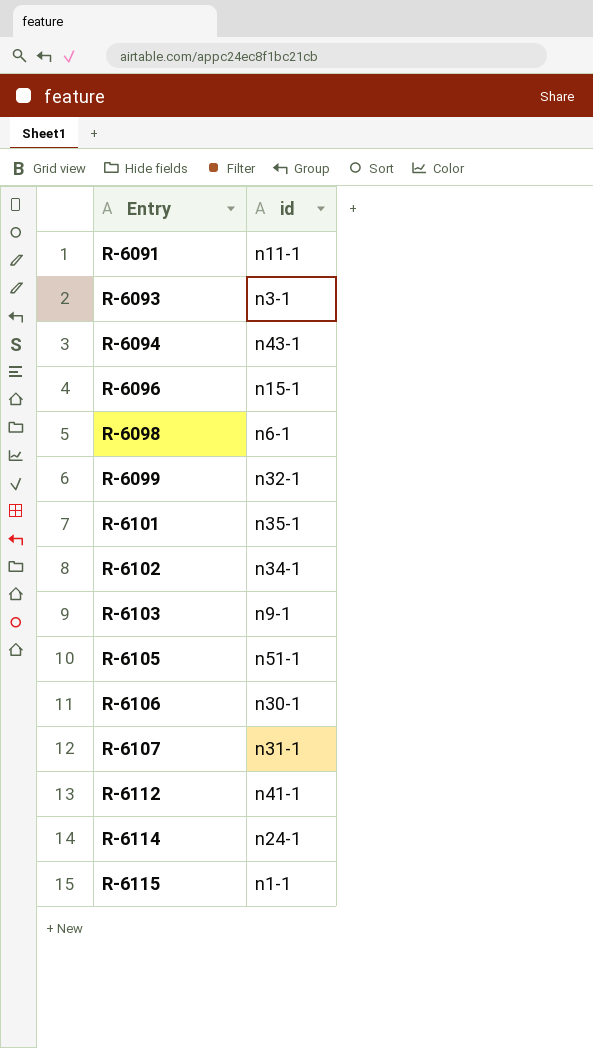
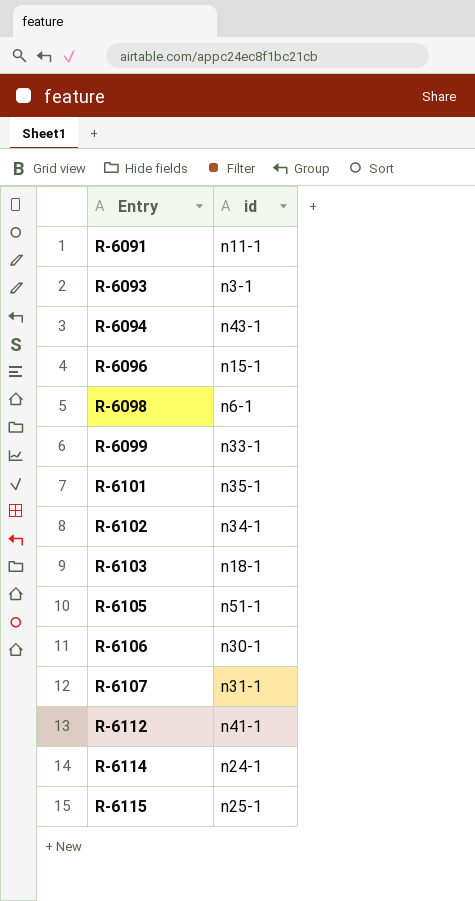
R-6099 | id: n32-1 -> n33-1
R-6103 | id: n9-1 -> n18-1
R-6115 | id: n1-1 -> n25-1

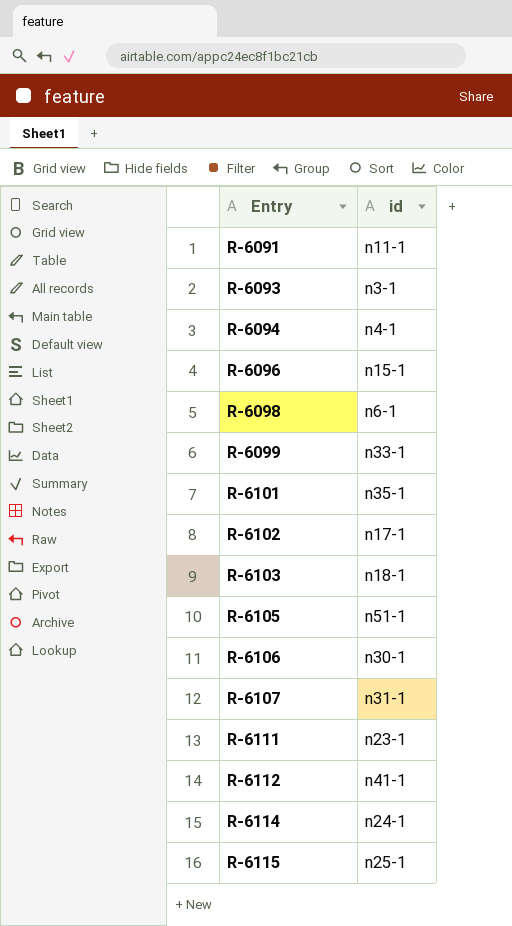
R-6094 | id: n43-1 -> n4-1
R-6102 | id: n34-1 -> n17-1
row R-6111: none -> n23-1

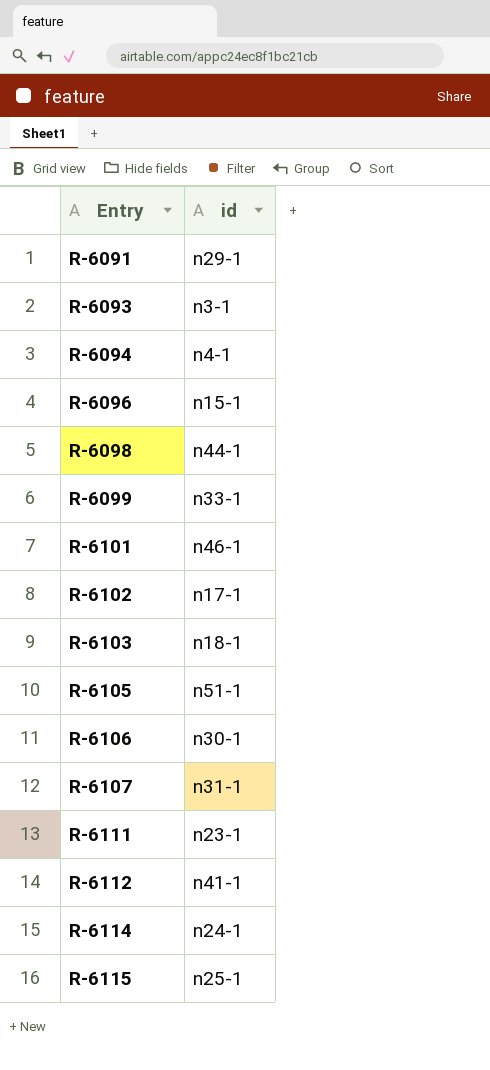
R-6091 | id: n11-1 -> n29-1
R-6098 | id: n6-1 -> n44-1
R-6101 | id: n35-1 -> n46-1

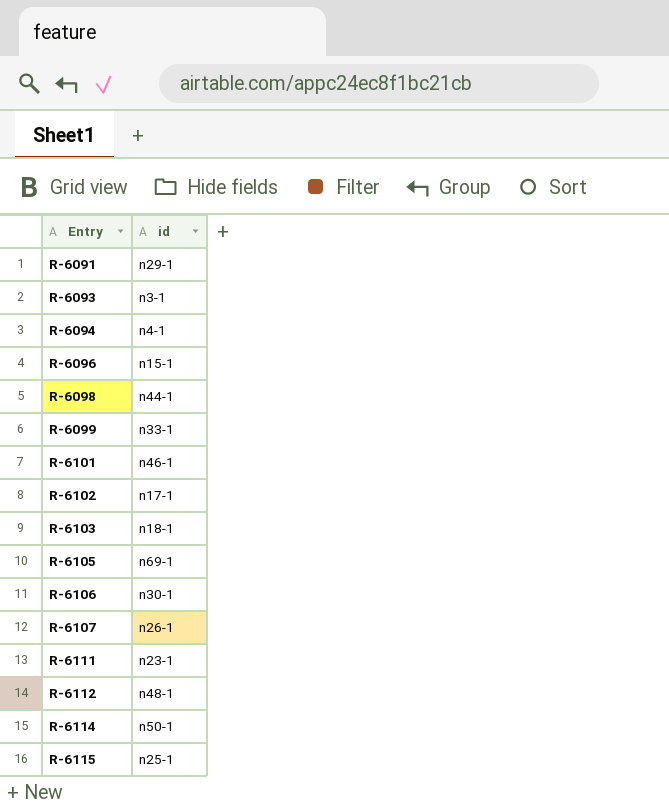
R-6105 | id: n51-1 -> n69-1
R-6107 | id: n31-1 -> n26-1
R-6112 | id: n41-1 -> n48-1
R-6114 | id: n24-1 -> n50-1

